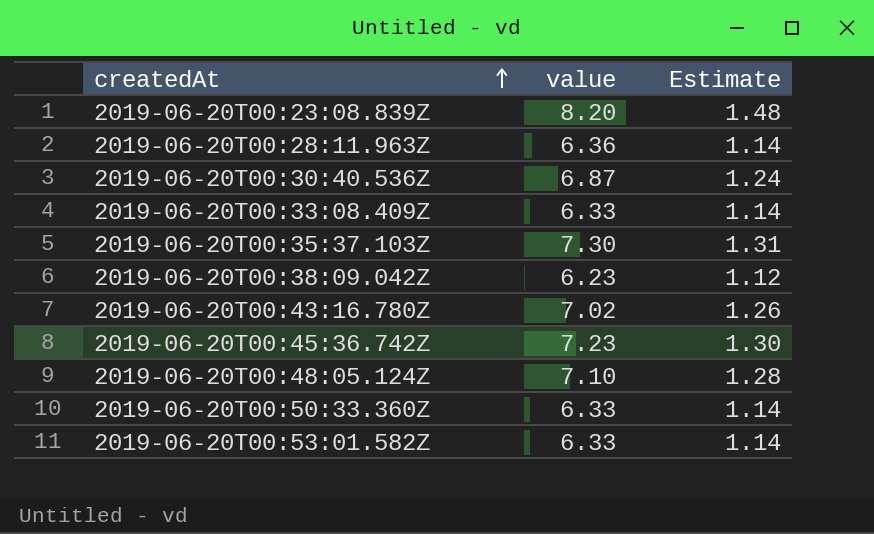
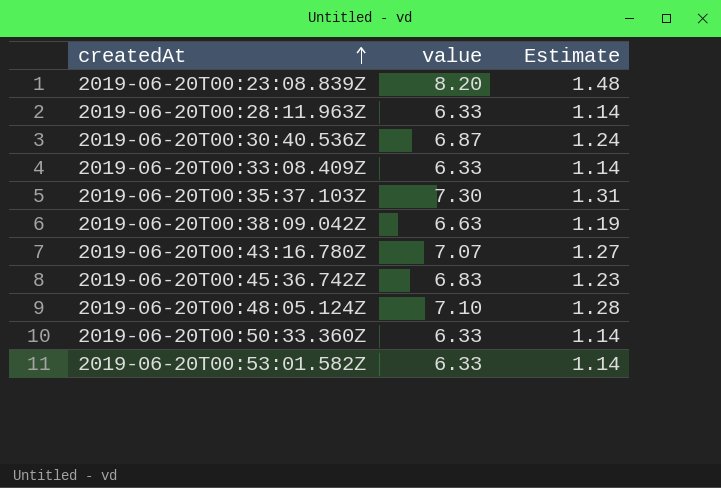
2019-06-20T00:28:11.963Z | value: 6.36 -> 6.33
2019-06-20T00:38:09.042Z | value: 6.23 -> 6.63
2019-06-20T00:38:09.042Z | Estimate: 1.12 -> 1.19
2019-06-20T00:43:16.780Z | value: 7.02 -> 7.07
2019-06-20T00:43:16.780Z | Estimate: 1.26 -> 1.27
2019-06-20T00:45:36.742Z | value: 7.23 -> 6.83
2019-06-20T00:45:36.742Z | Estimate: 1.30 -> 1.23

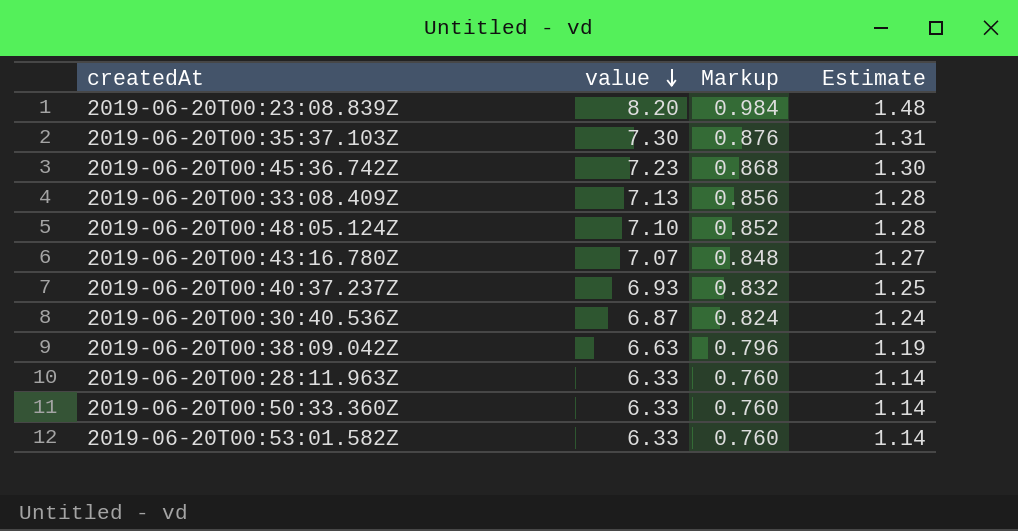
row order: createdAt ascending -> value descending
column Markup | formula: none -> [value] * 0.12
2019-06-20T00:45:36.742Z | value: 6.83 -> 7.23
2019-06-20T00:45:36.742Z | Estimate: 1.23 -> 1.30
2019-06-20T00:33:08.409Z | value: 6.33 -> 7.13
2019-06-20T00:33:08.409Z | Estimate: 1.14 -> 1.28
row 2019-06-20T00:40:37.237Z: none -> 6.93 | 0.832 | 1.25

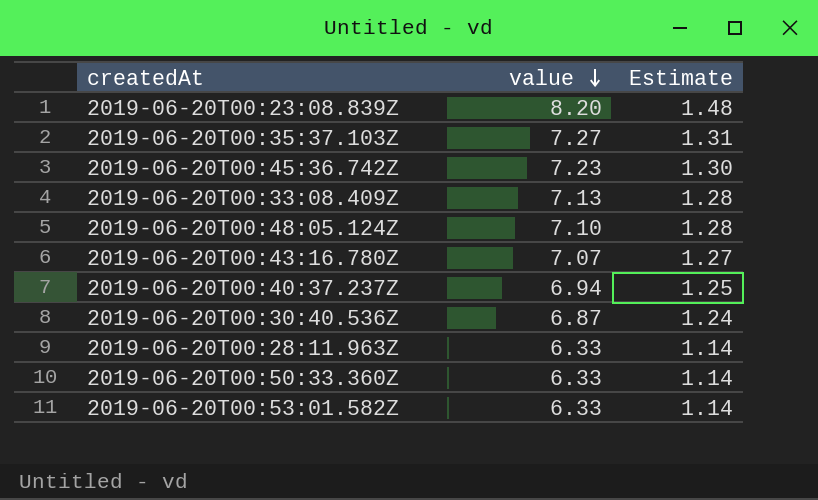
column Markup | formula: [value] * 0.12 -> none
row 2019-06-20T00:38:09.042Z: 6.63 | 0.796 | 1.19 -> none
2019-06-20T00:35:37.103Z | value: 7.30 -> 7.27
2019-06-20T00:40:37.237Z | value: 6.93 -> 6.94

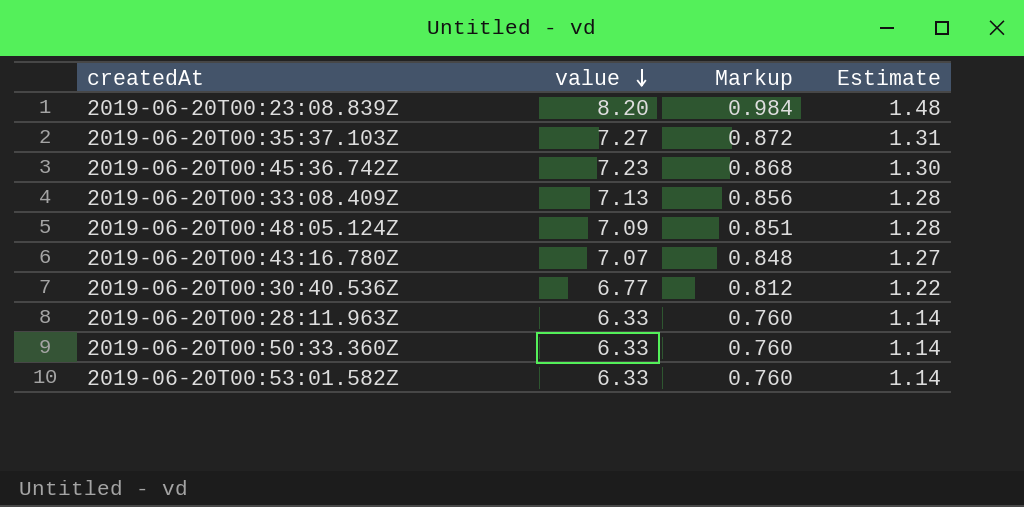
column Markup | formula: none -> [value] * 0.12
row 2019-06-20T00:40:37.237Z: 6.94 | 1.25 -> none
2019-06-20T00:48:05.124Z | value: 7.10 -> 7.09
2019-06-20T00:30:40.536Z | value: 6.87 -> 6.77
2019-06-20T00:30:40.536Z | Estimate: 1.24 -> 1.22

